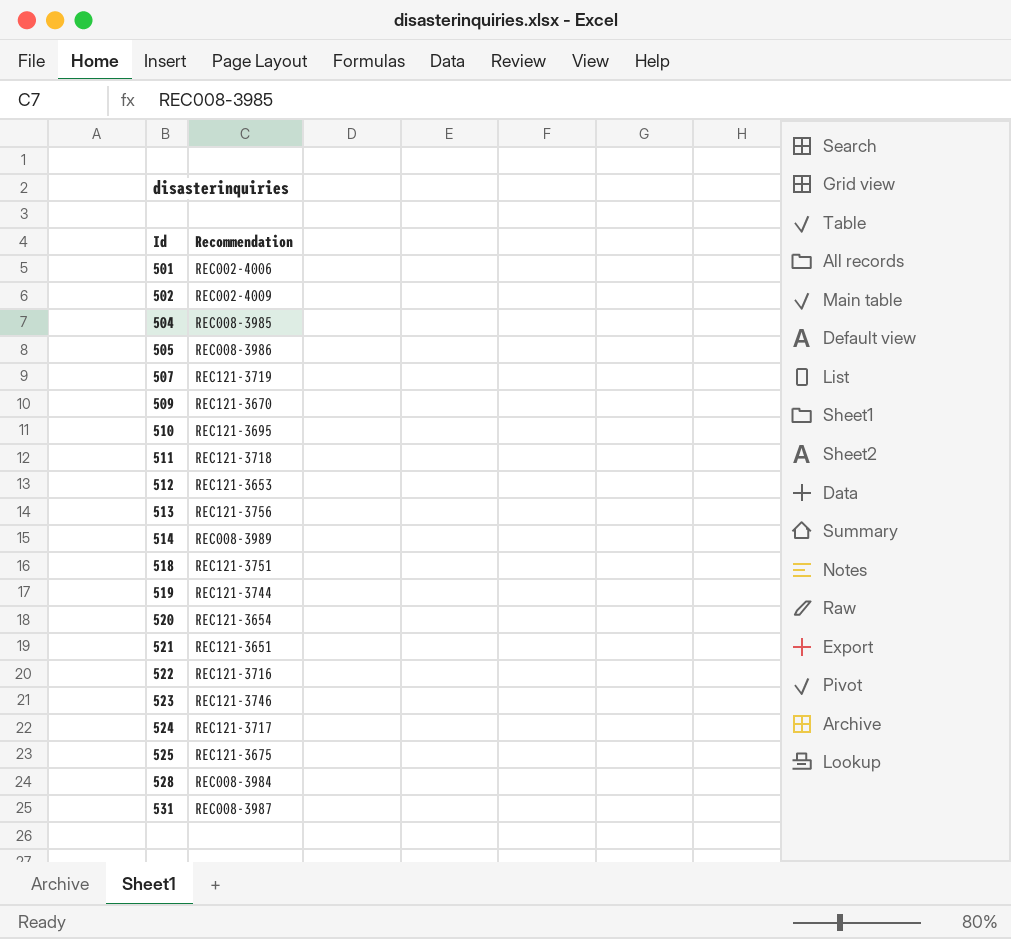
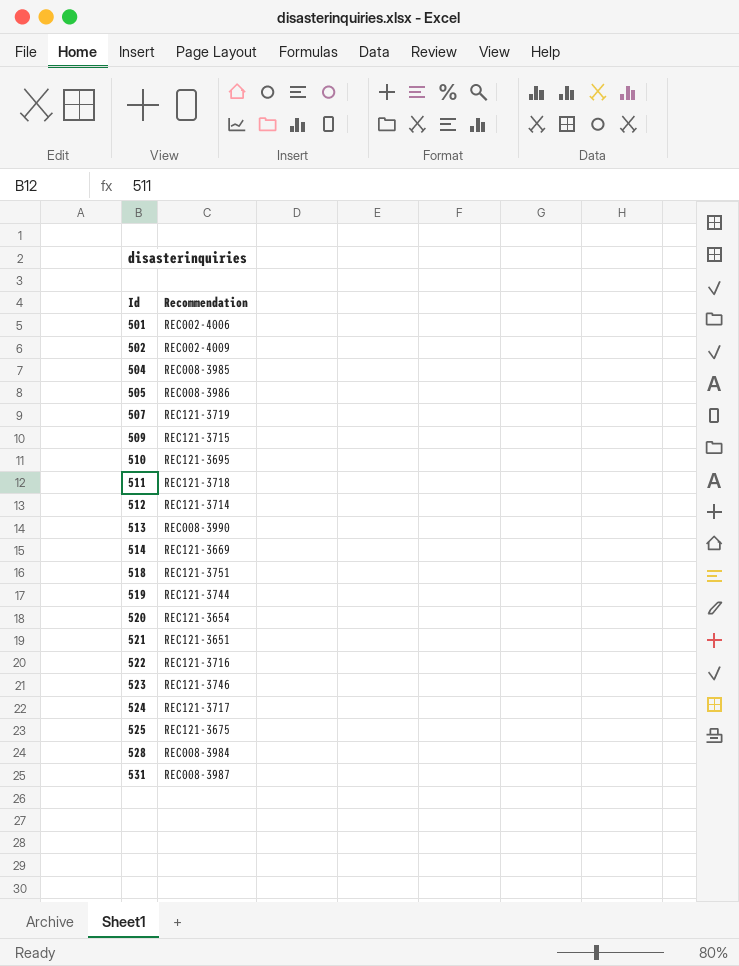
509 | Recommendation: REC121-3670 -> REC121-3715
512 | Recommendation: REC121-3653 -> REC121-3714
513 | Recommendation: REC121-3756 -> REC008-3990
514 | Recommendation: REC008-3989 -> REC121-3669

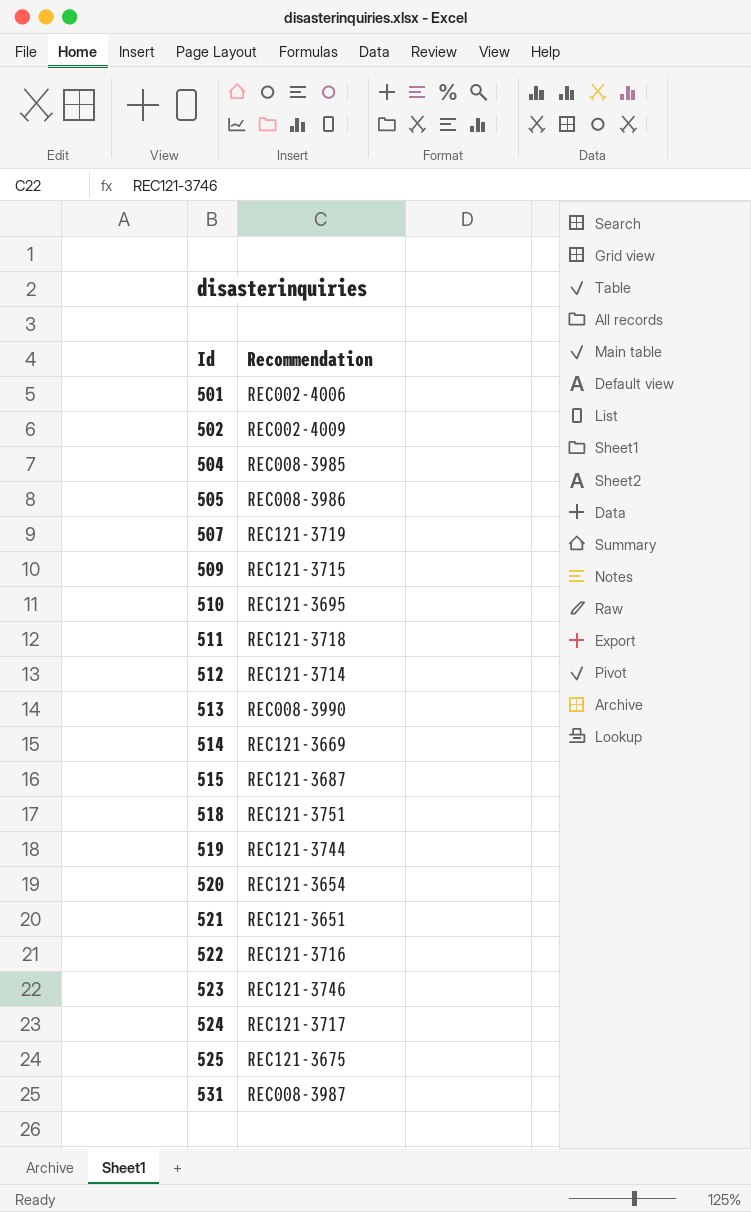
row 528: REC008-3984 -> none
row 515: none -> REC121-3687

